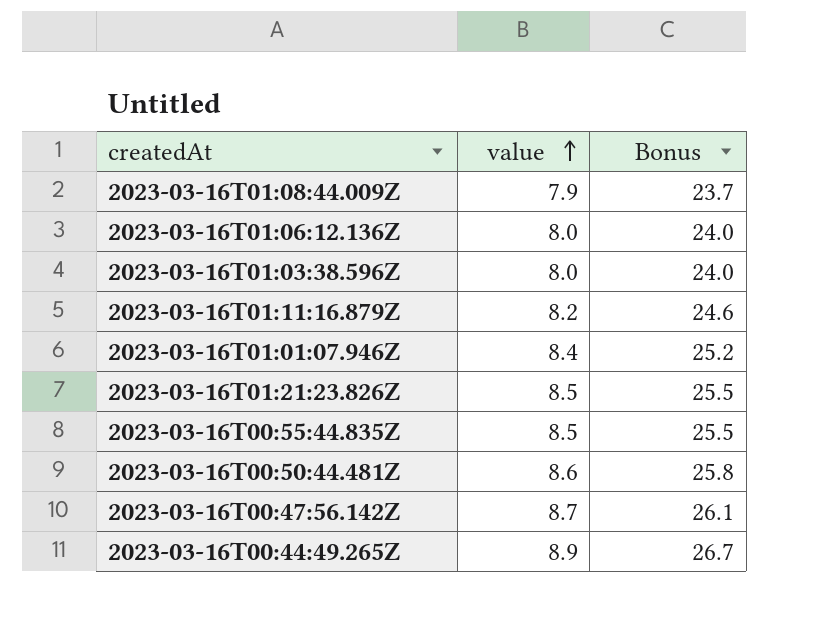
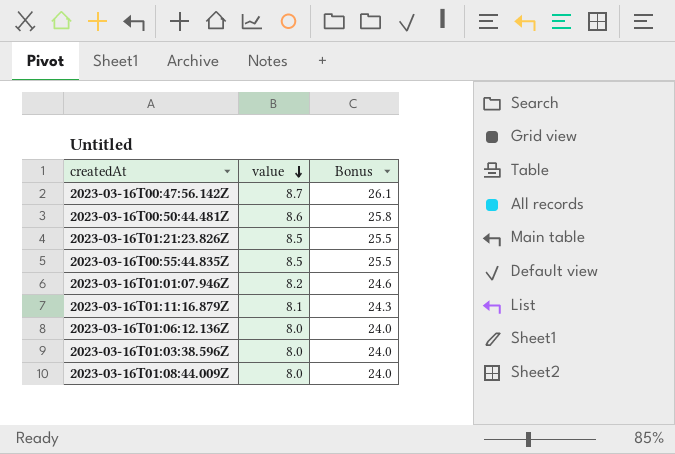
row order: value ascending -> value descending
row 2023-03-16T00:44:49.265Z: 8.9 | 26.7 -> none
2023-03-16T01:01:07.946Z | value: 8.4 -> 8.2
2023-03-16T01:01:07.946Z | Bonus: 25.2 -> 24.6
2023-03-16T01:11:16.879Z | value: 8.2 -> 8.1
2023-03-16T01:11:16.879Z | Bonus: 24.6 -> 24.3
2023-03-16T01:08:44.009Z | value: 7.9 -> 8.0
2023-03-16T01:08:44.009Z | Bonus: 23.7 -> 24.0

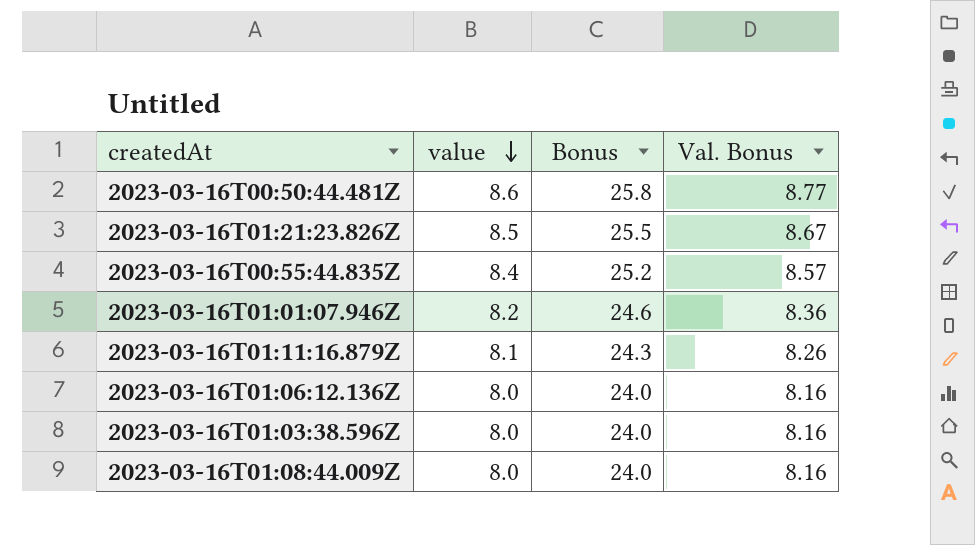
column Val. Bonus | formula: none -> [value] * 1.02
row 2023-03-16T00:47:56.142Z: 8.7 | 26.1 -> none
2023-03-16T00:55:44.835Z | value: 8.5 -> 8.4
2023-03-16T00:55:44.835Z | Bonus: 25.5 -> 25.2

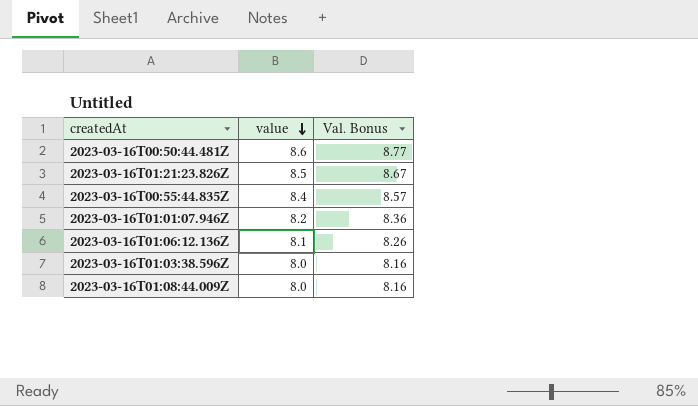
column Bonus | formula: [value] * 3 -> none
row 2023-03-16T01:11:16.879Z: 8.1 | 24.3 | 8.26 -> none
2023-03-16T01:06:12.136Z | value: 8.0 -> 8.1
2023-03-16T01:06:12.136Z | Val. Bonus: 8.16 -> 8.26

